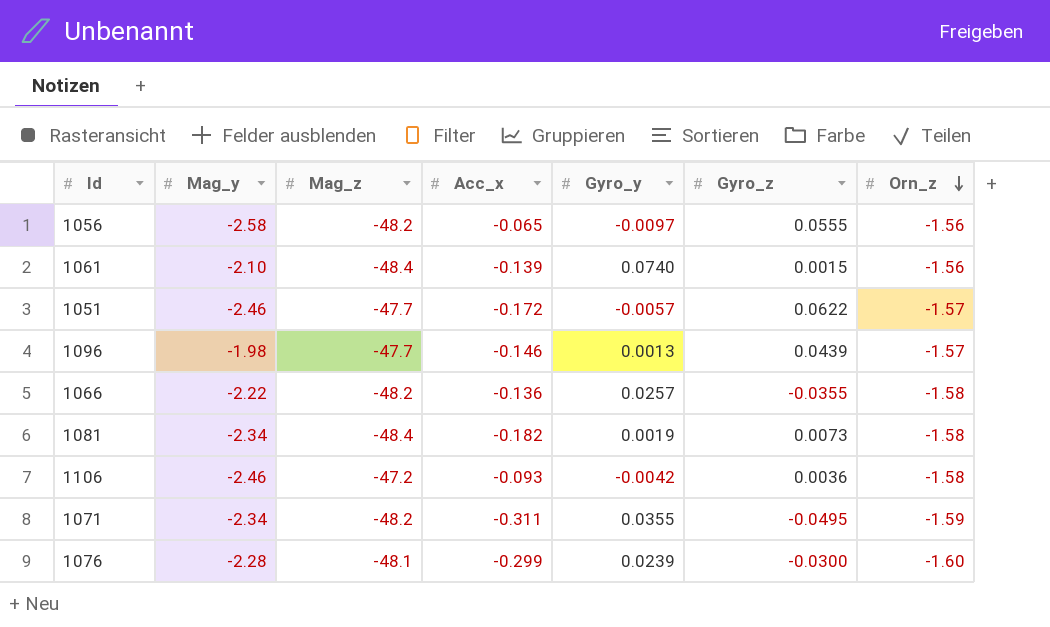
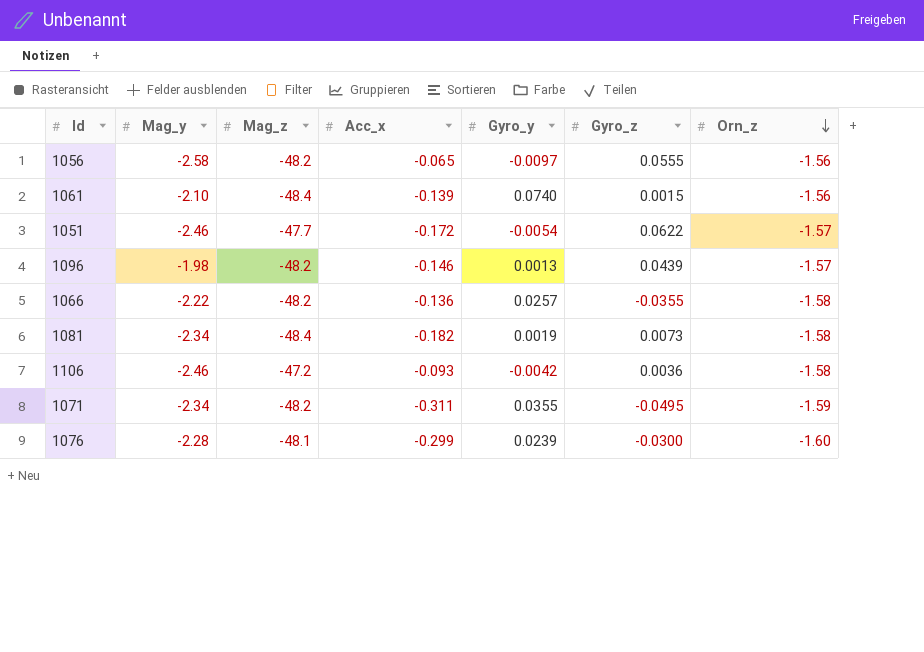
1051 | Gyro_y: -0.0057 -> -0.0054
1096 | Mag_z: -47.7 -> -48.2

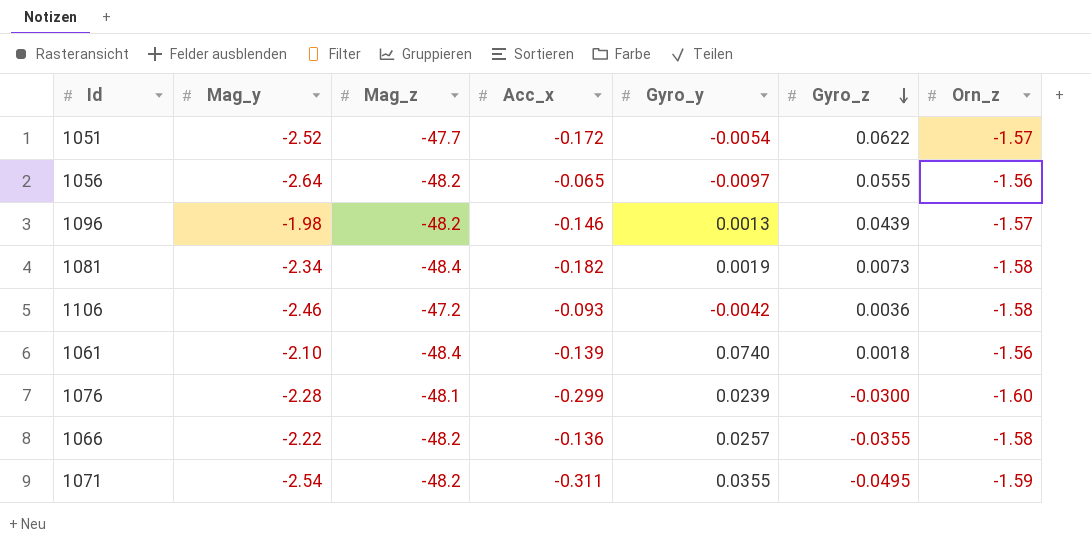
row order: Orn_z descending -> Gyro_z descending
1051 | Mag_y: -2.46 -> -2.52
1056 | Mag_y: -2.58 -> -2.64
1061 | Gyro_z: 0.0015 -> 0.0018
1071 | Mag_y: -2.34 -> -2.54

